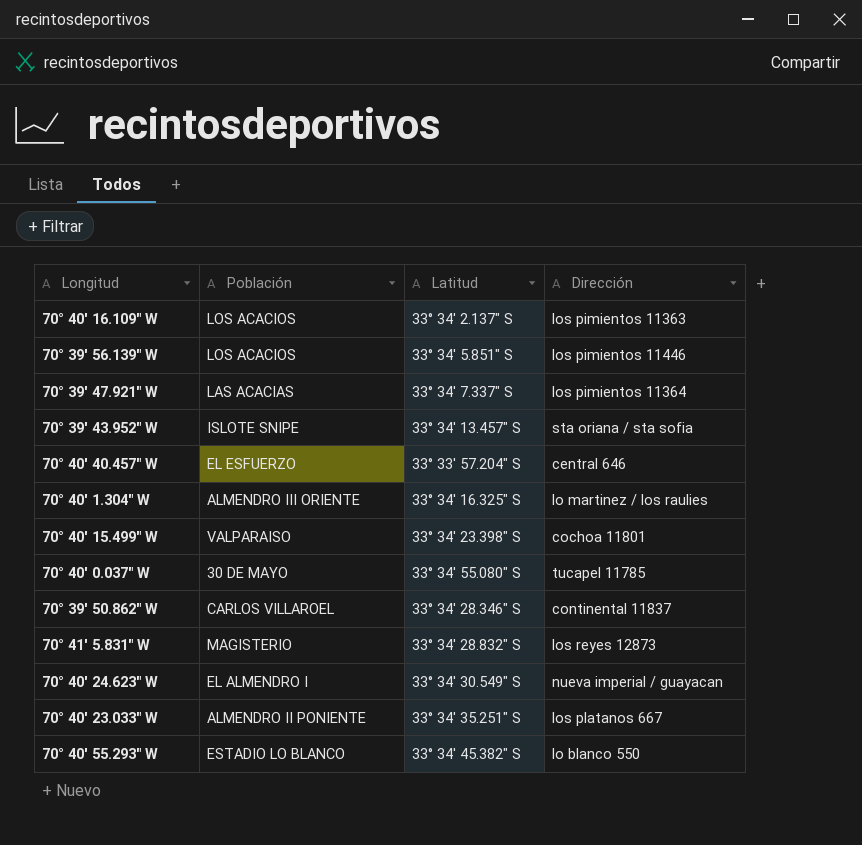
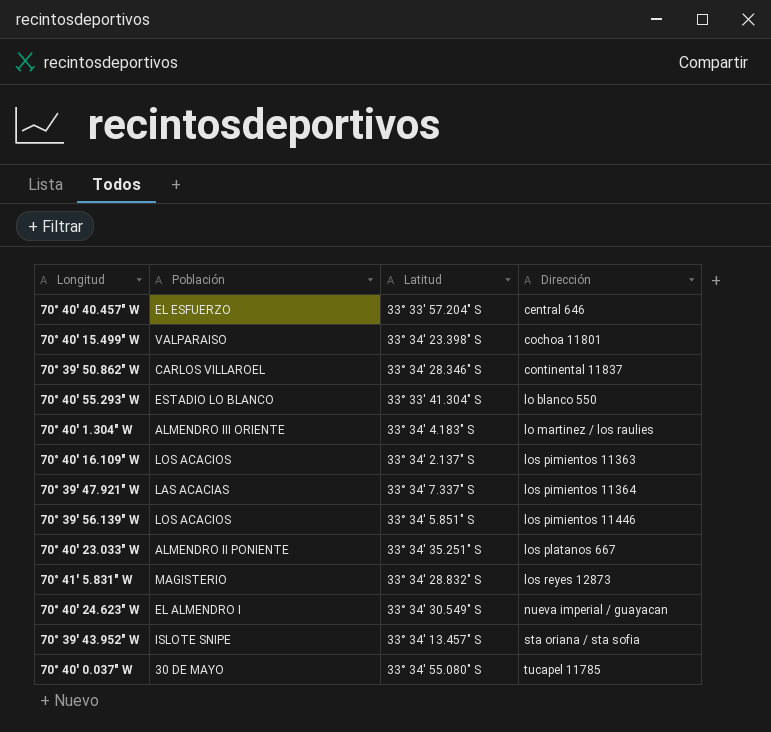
row order: none -> Dirección ascending
70° 40' 55.293" W | Latitud: 33° 34' 45.382" S -> 33° 33' 41.304" S
70° 40' 1.304" W | Latitud: 33° 34' 16.325" S -> 33° 34' 4.183" S

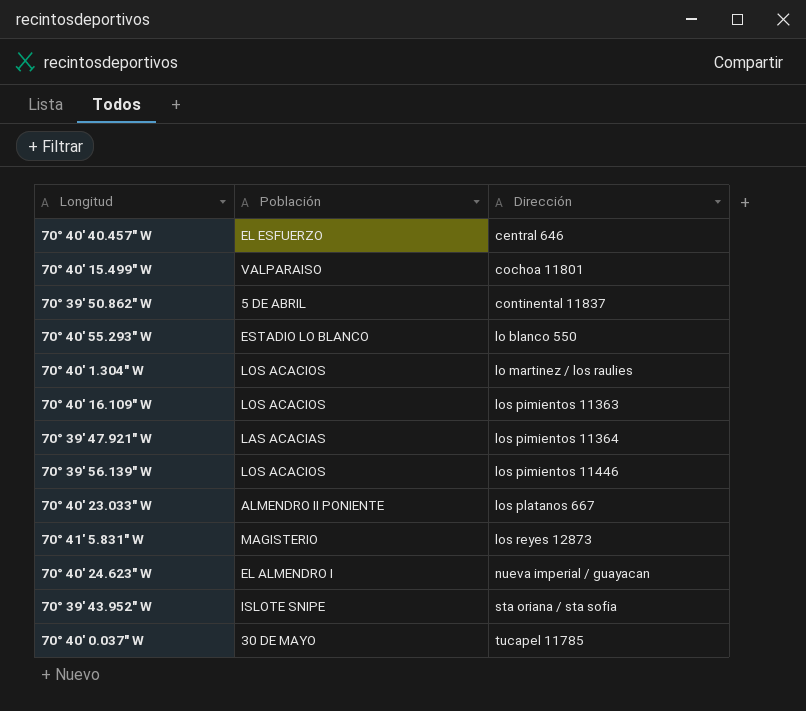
column Latitud | position: 3 -> none
70° 39' 50.862" W | Población: CARLOS VILLAROEL -> 5 DE ABRIL
70° 40' 1.304" W | Población: ALMENDRO III ORIENTE -> LOS ACACIOS

